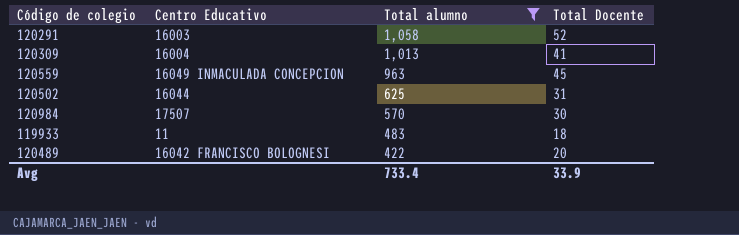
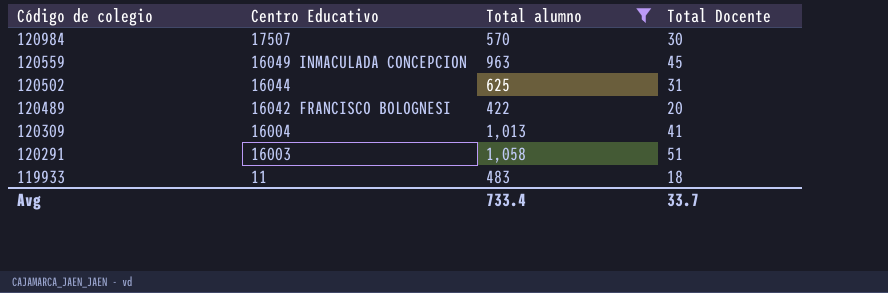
row order: Total alumno descending -> Código de colegio descending
120291 | Total Docente: 52 -> 51
Avg | Total Docente: 33.9 -> 33.7

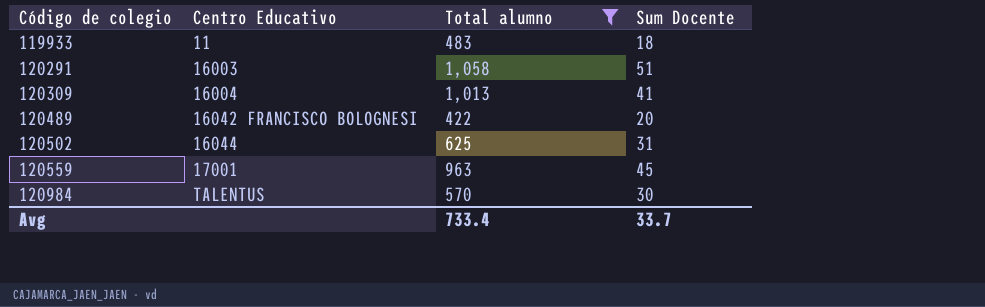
row order: Código de colegio descending -> Código de colegio ascending
column name: Total Docente -> Sum Docente
120559 | Centro Educativo: 16049 INMACULADA CONCEPCION -> 17001
120984 | Centro Educativo: 17507 -> TALENTUS

